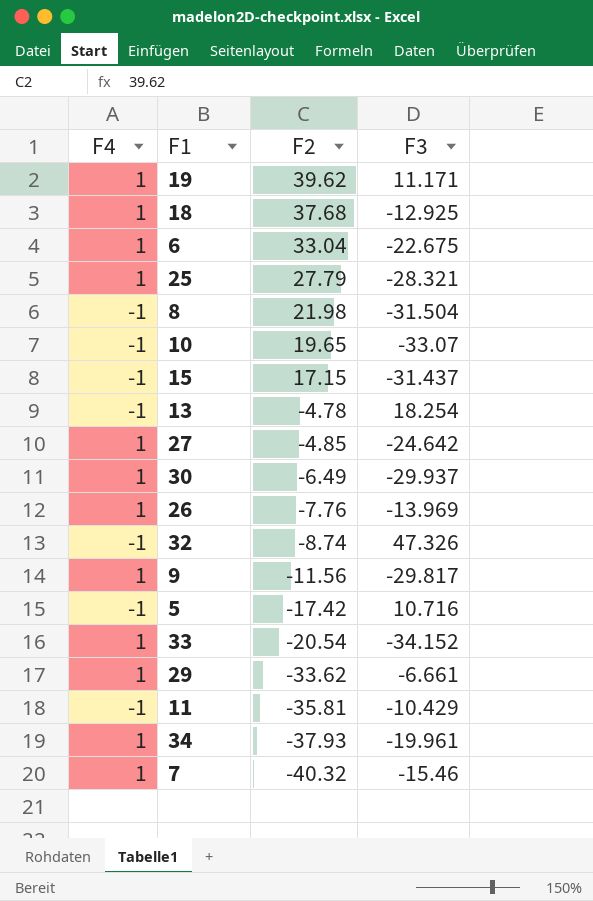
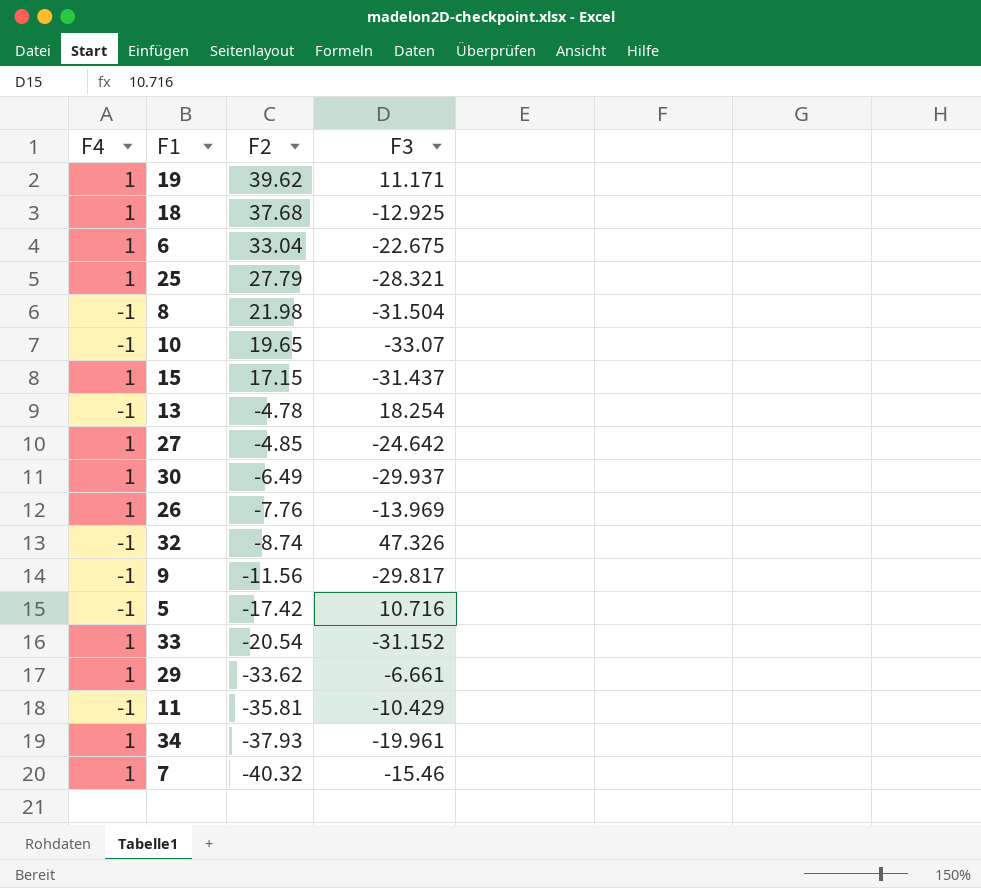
15 | F4: -1 -> 1
9 | F4: 1 -> -1
33 | F3: -34.152 -> -31.152

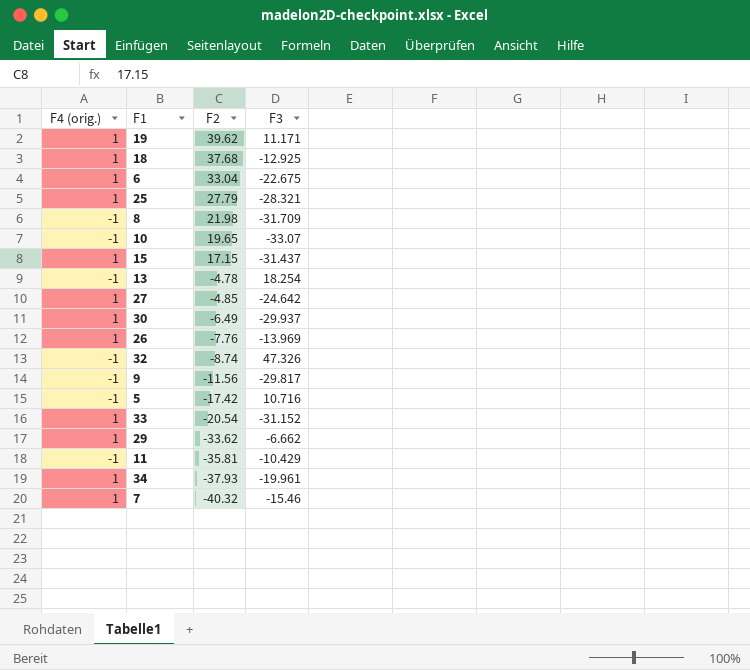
column name: F4 -> F4 (orig.)
8 | F3: -31.504 -> -31.709
29 | F3: -6.661 -> -6.662

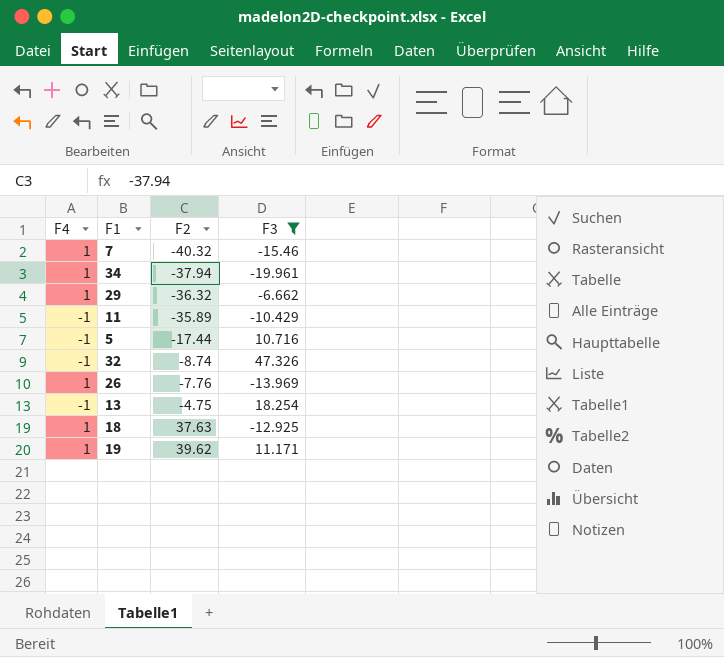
filter: none -> F3 >= -19.961
row order: F2 descending -> F2 ascending
column name: F4 (orig.) -> F4
34 | F2: -37.93 -> -37.94
29 | F2: -33.62 -> -36.32
11 | F2: -35.81 -> -35.89
5 | F2: -17.42 -> -17.44
13 | F2: -4.78 -> -4.75
18 | F2: 37.68 -> 37.63

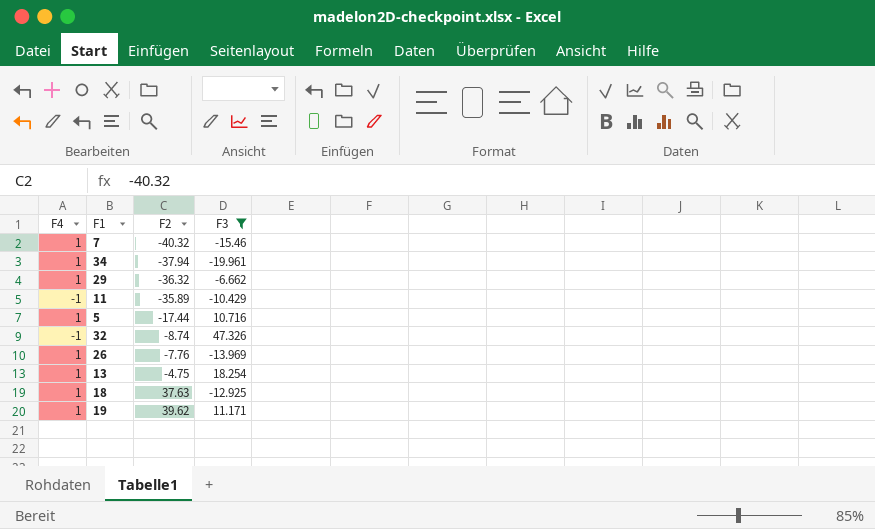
5 | F4: -1 -> 1
13 | F4: -1 -> 1

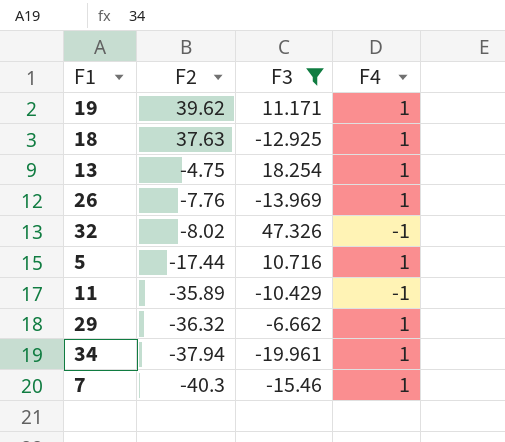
row order: F2 ascending -> F2 descending
column F4 | position: 1 -> 4
32 | F2: -8.74 -> -8.02
7 | F2: -40.32 -> -40.3

